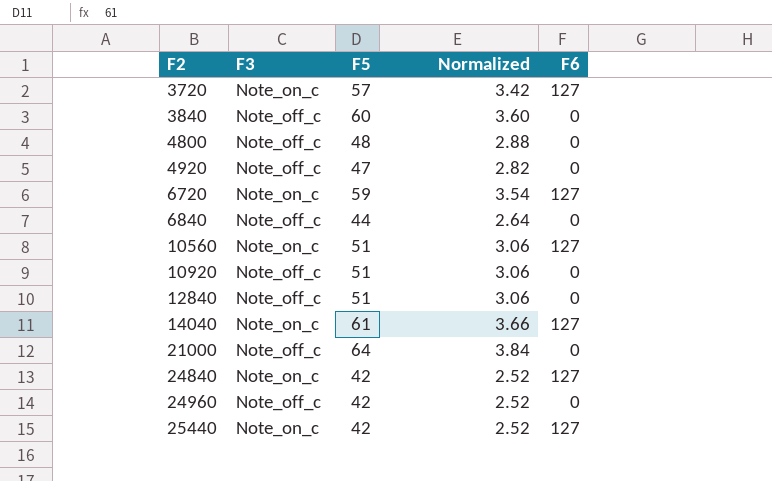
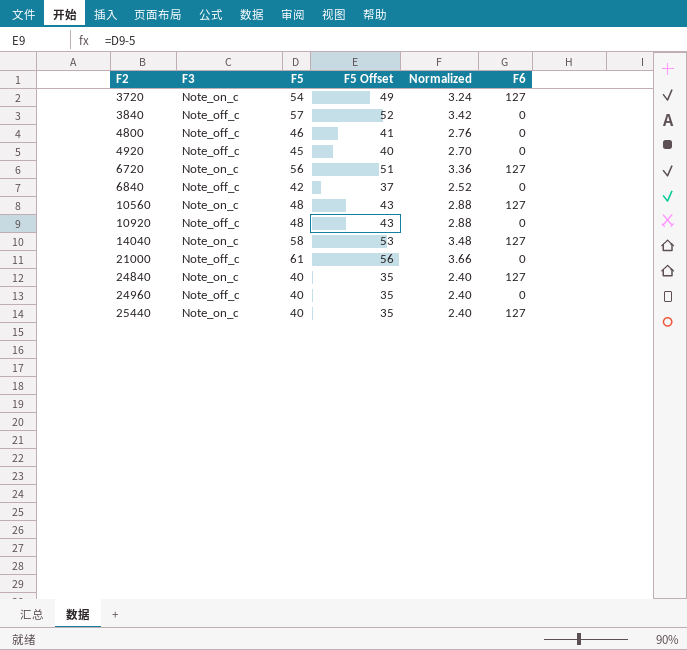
column F5 Offset | formula: none -> [F5] - 5
row 12840: Note_off_c | 51 | 3.06 | 0 -> none
3720 | F5: 57 -> 54
3720 | Normalized: 3.42 -> 3.24
3840 | F5: 60 -> 57
3840 | Normalized: 3.60 -> 3.42
4800 | F5: 48 -> 46
4800 | Normalized: 2.88 -> 2.76
4920 | F5: 47 -> 45
4920 | Normalized: 2.82 -> 2.70
6720 | F5: 59 -> 56
6720 | Normalized: 3.54 -> 3.36
6840 | F5: 44 -> 42
6840 | Normalized: 2.64 -> 2.52
10560 | F5: 51 -> 48
10560 | Normalized: 3.06 -> 2.88
10920 | F5: 51 -> 48
10920 | Normalized: 3.06 -> 2.88
14040 | F5: 61 -> 58
14040 | Normalized: 3.66 -> 3.48
21000 | F5: 64 -> 61
21000 | Normalized: 3.84 -> 3.66
24840 | F5: 42 -> 40
24840 | Normalized: 2.52 -> 2.40
24960 | F5: 42 -> 40
24960 | Normalized: 2.52 -> 2.40
25440 | F5: 42 -> 40
25440 | Normalized: 2.52 -> 2.40

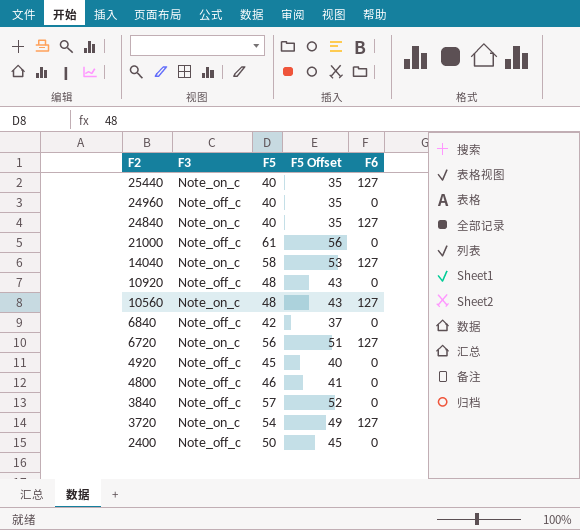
row order: F2 ascending -> F2 descending
column Normalized | formula: [F5] * 0.06 -> none
row 2400: none -> Note_off_c | 50 | 45 | 0

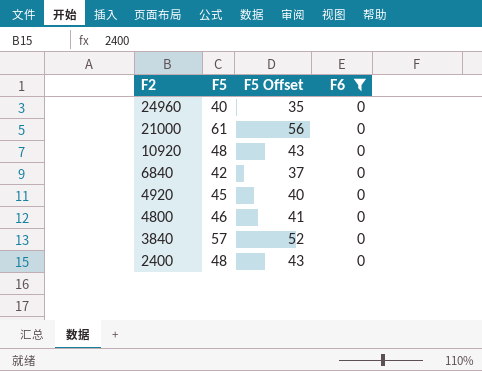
filter: none -> F6 = 0
column F3 | position: 2 -> none
2400 | F5: 50 -> 48
2400 | F5 Offset: 45 -> 43

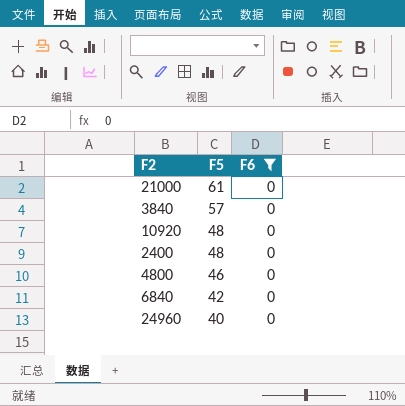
row order: F2 descending -> F5 descending
column F5 Offset | formula: [F5] - 5 -> none
row 4920: 45 | 40 | 0 -> none

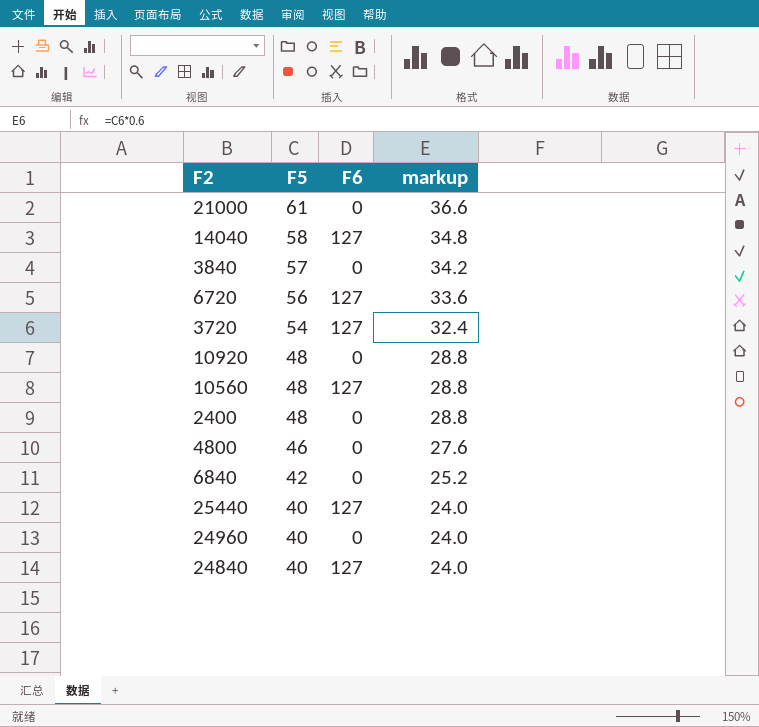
filter: F6 = 0 -> none
column markup | formula: none -> [F5] * 0.6

